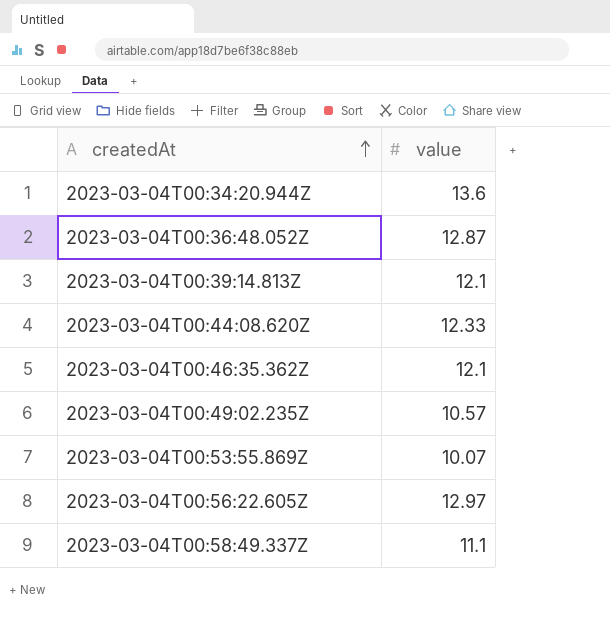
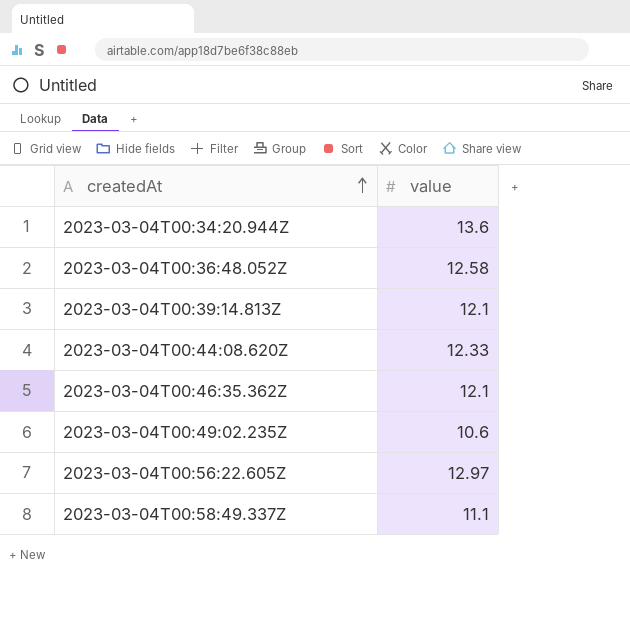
row 2023-03-04T00:53:55.869Z: 10.07 -> none
2023-03-04T00:36:48.052Z | value: 12.87 -> 12.58
2023-03-04T00:49:02.235Z | value: 10.57 -> 10.6

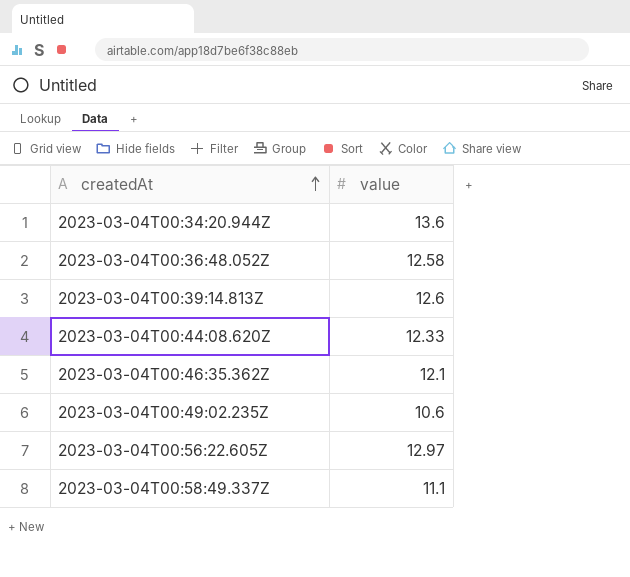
2023-03-04T00:39:14.813Z | value: 12.1 -> 12.6

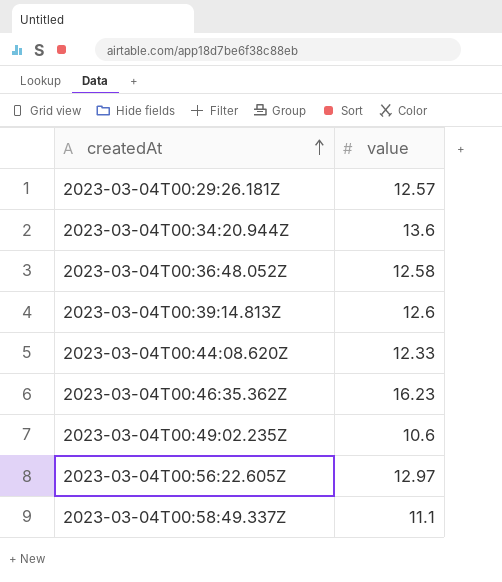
row 2023-03-04T00:29:26.181Z: none -> 12.57
2023-03-04T00:46:35.362Z | value: 12.1 -> 16.23

